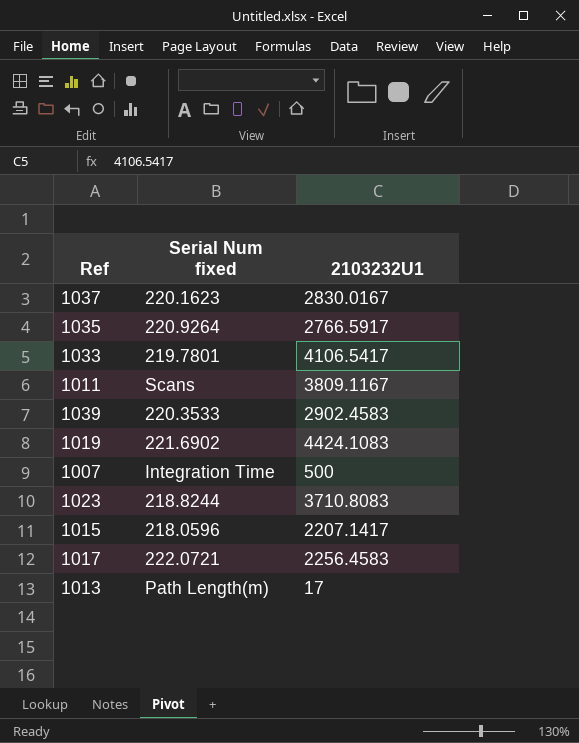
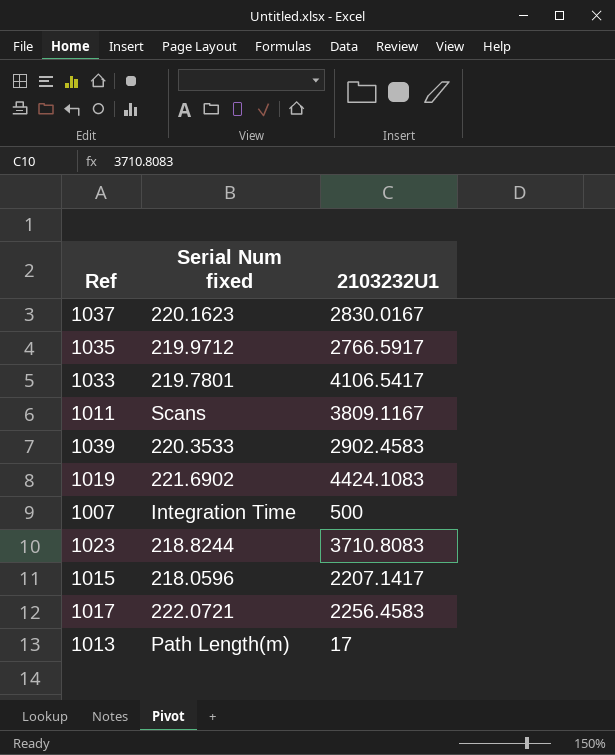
1035 | Serial Num fixed: 220.9264 -> 219.9712

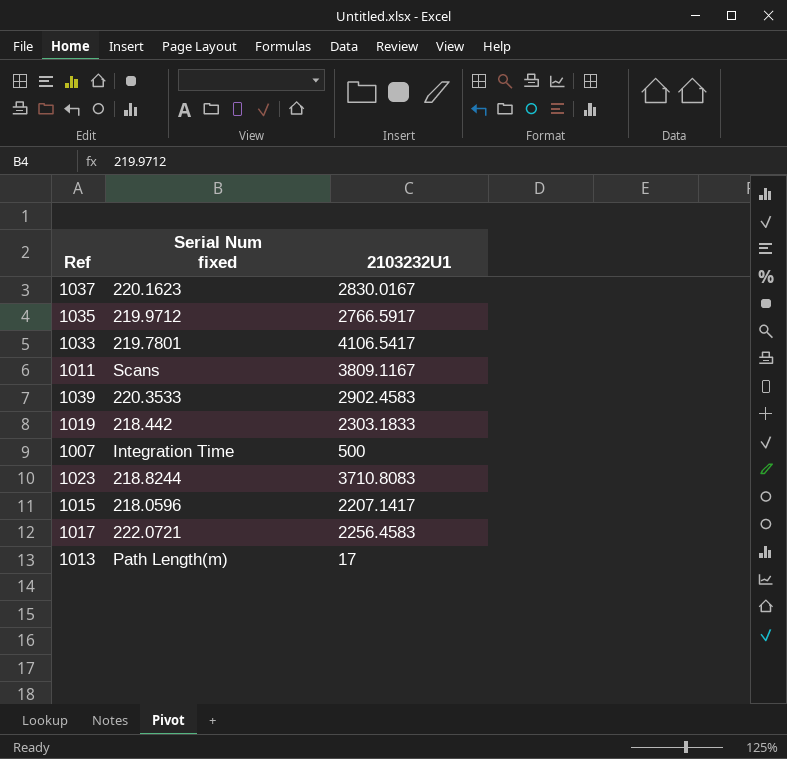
1019 | Serial Num fixed: 221.6902 -> 218.442
1019 | 2103232U1: 4424.1083 -> 2303.1833

